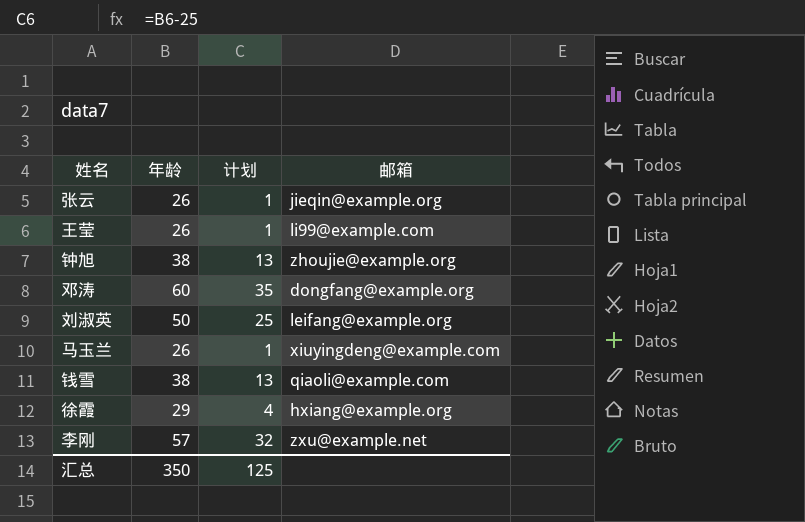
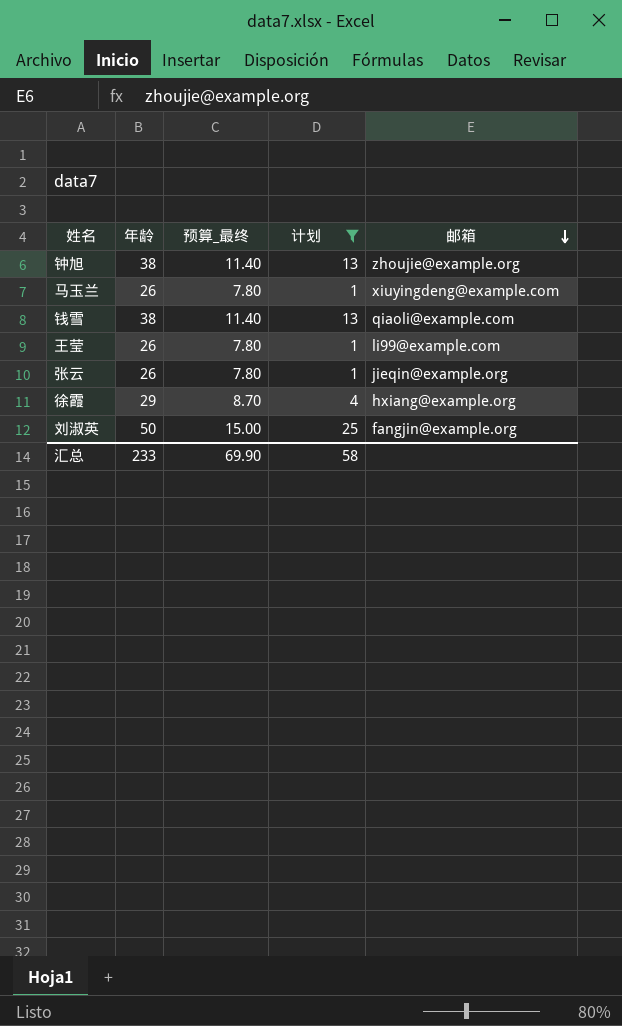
filter: none -> 计划 <= 25
row order: none -> 邮箱 descending
column 预算_最终 | formula: none -> [年龄] * 0.3
刘淑英 | 邮箱: leifang@example.org -> fangjin@example.org
汇总 | 年龄: 350 -> 233
汇总 | 计划: 125 -> 58

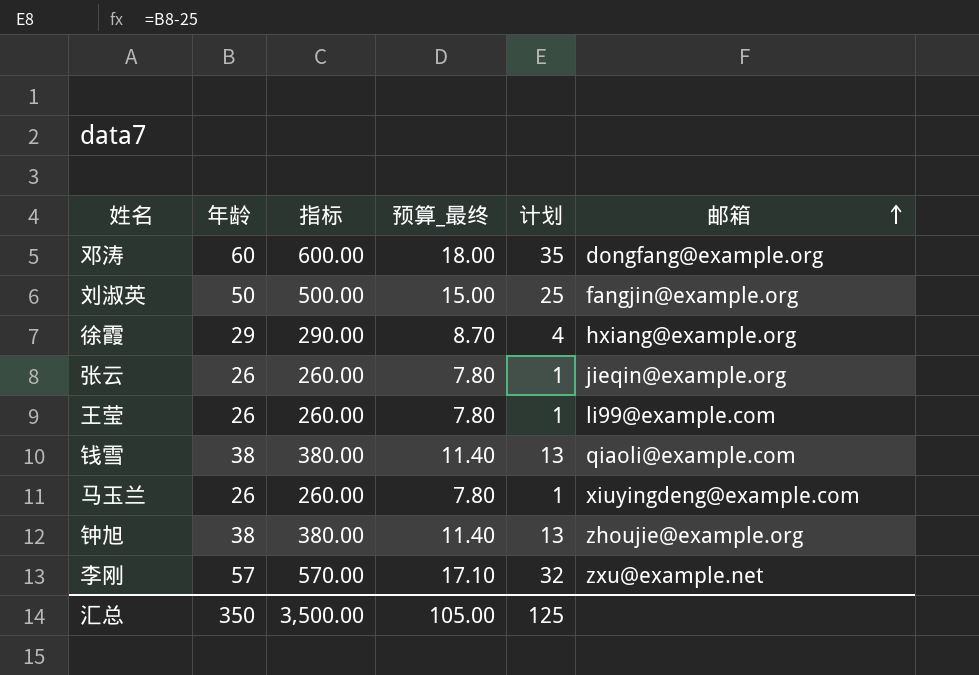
filter: 计划 <= 25 -> none
row order: 邮箱 descending -> 邮箱 ascending
column 指标 | formula: none -> [年龄] * 10
汇总 | 年龄: 233 -> 350
汇总 | 预算_最终: 69.90 -> 105.00
汇总 | 计划: 58 -> 125

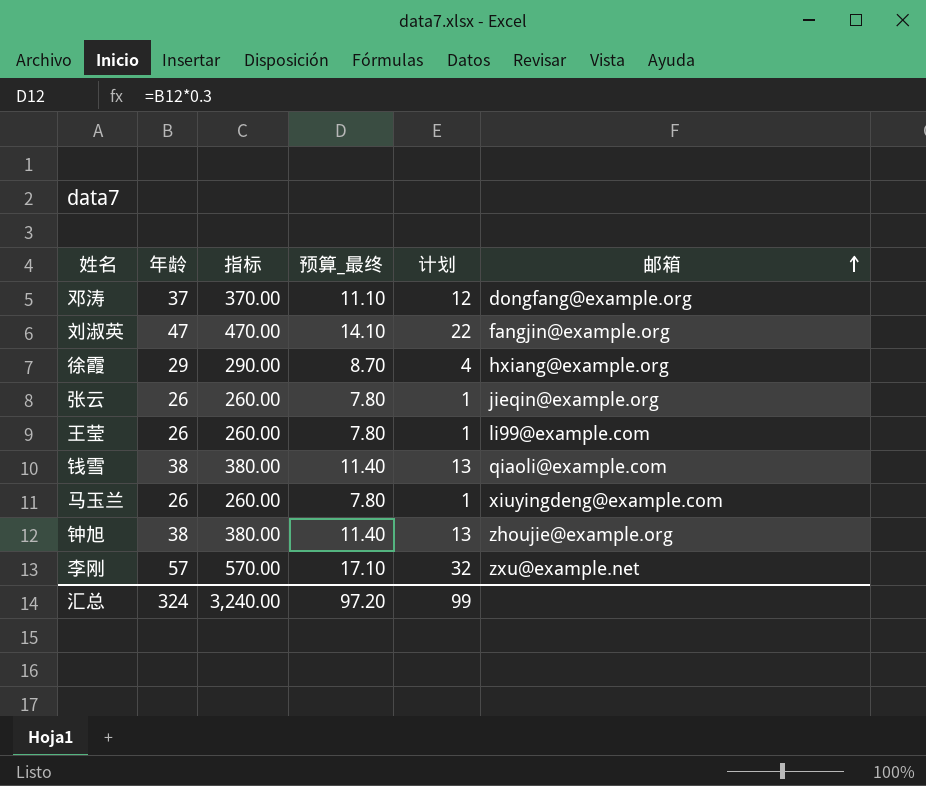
邓涛 | 年龄: 60 -> 37
邓涛 | 指标: 600.00 -> 370.00
邓涛 | 预算_最终: 18.00 -> 11.10
邓涛 | 计划: 35 -> 12
刘淑英 | 年龄: 50 -> 47
刘淑英 | 指标: 500.00 -> 470.00
刘淑英 | 预算_最终: 15.00 -> 14.10
刘淑英 | 计划: 25 -> 22
汇总 | 年龄: 350 -> 324
汇总 | 指标: 3,500.00 -> 3,240.00
汇总 | 预算_最终: 105.00 -> 97.20
汇总 | 计划: 125 -> 99

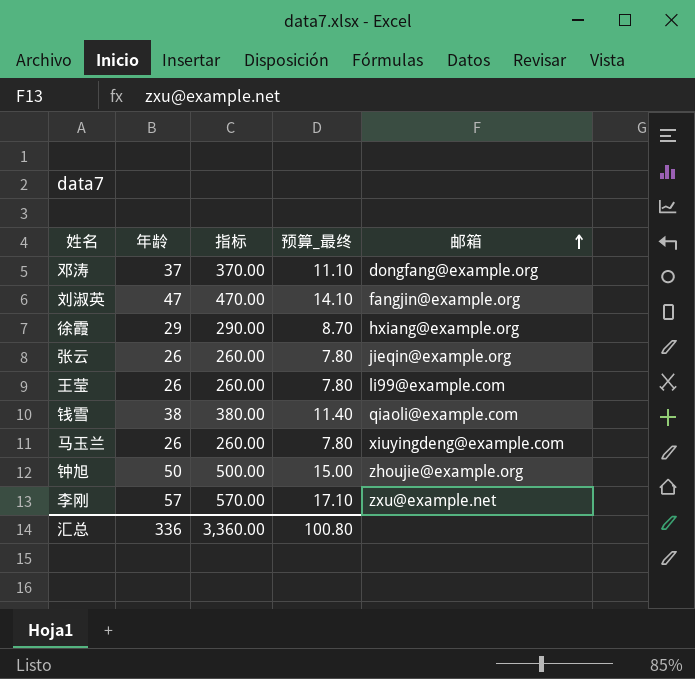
column 计划 | formula: [年龄] - 25 -> none
钟旭 | 年龄: 38 -> 50
钟旭 | 指标: 380.00 -> 500.00
钟旭 | 预算_最终: 11.40 -> 15.00
汇总 | 年龄: 324 -> 336
汇总 | 指标: 3,240.00 -> 3,360.00
汇总 | 预算_最终: 97.20 -> 100.80

